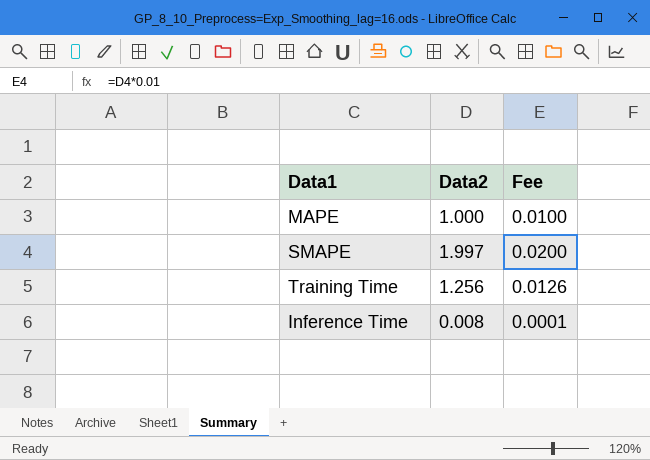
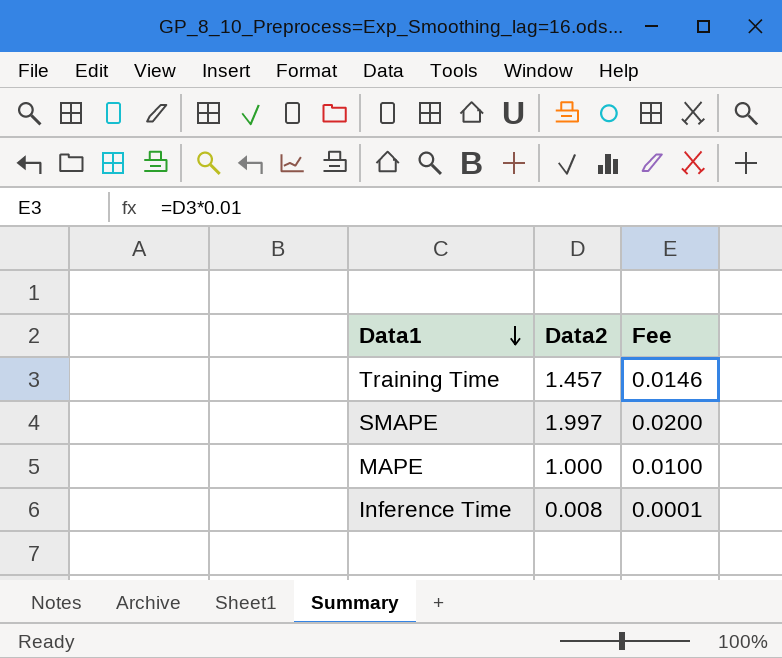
row order: none -> Data1 descending
Training Time | Data2: 1.256 -> 1.457
Training Time | Fee: 0.0126 -> 0.0146

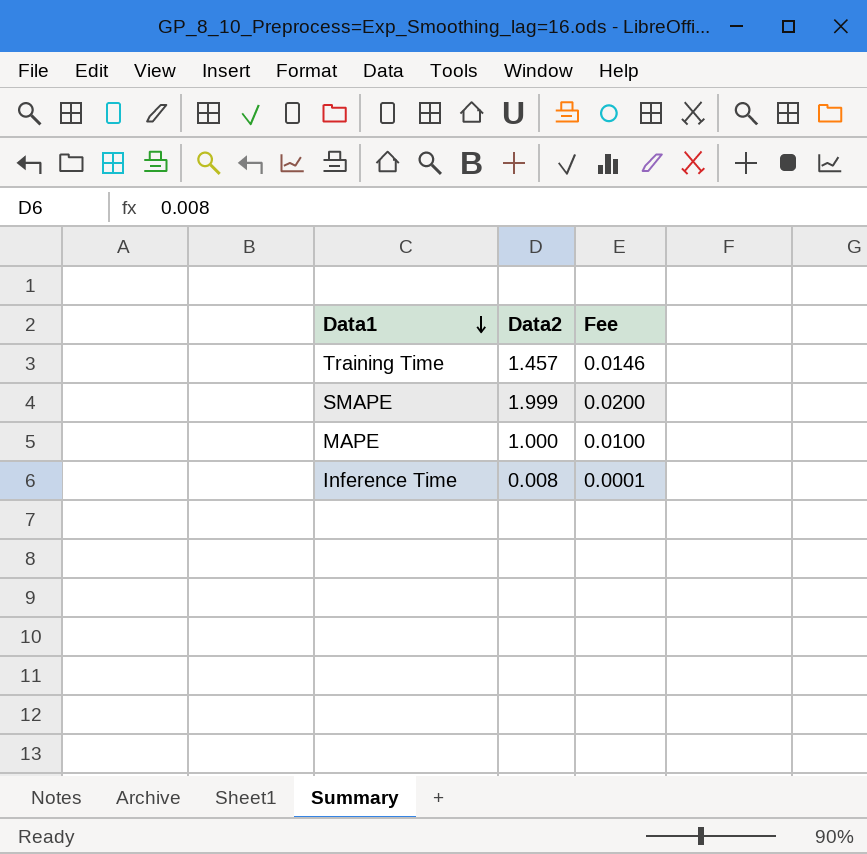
SMAPE | Data2: 1.997 -> 1.999

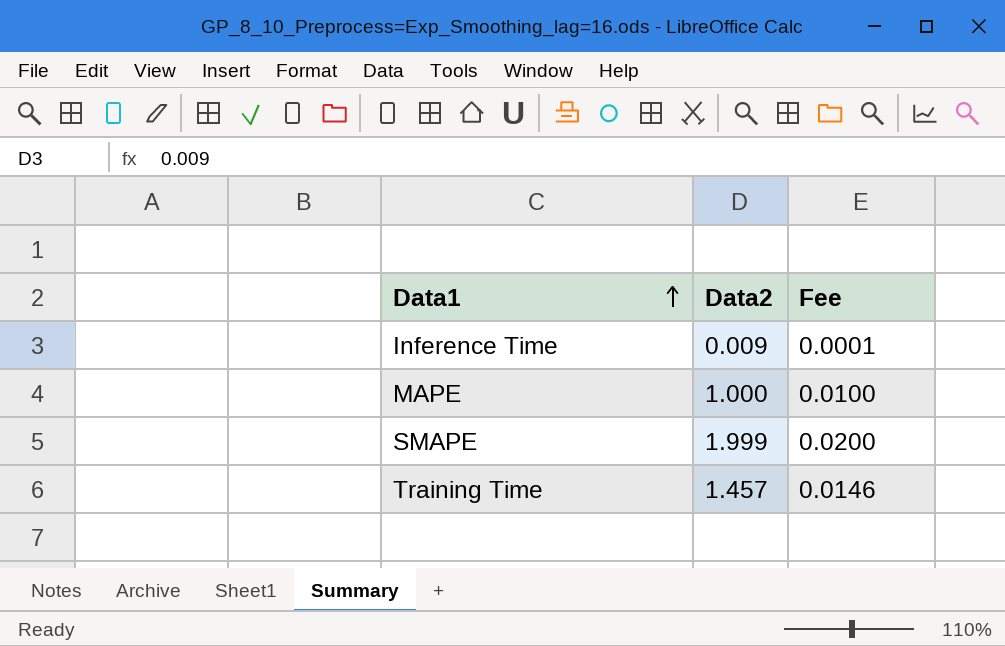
row order: Data1 descending -> Data1 ascending
Inference Time | Data2: 0.008 -> 0.009

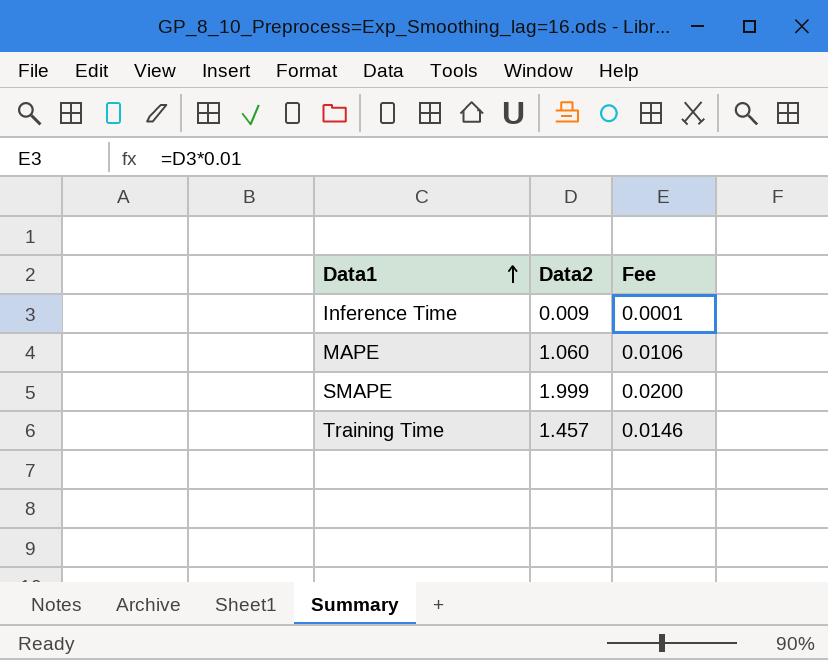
MAPE | Data2: 1.000 -> 1.060
MAPE | Fee: 0.0100 -> 0.0106

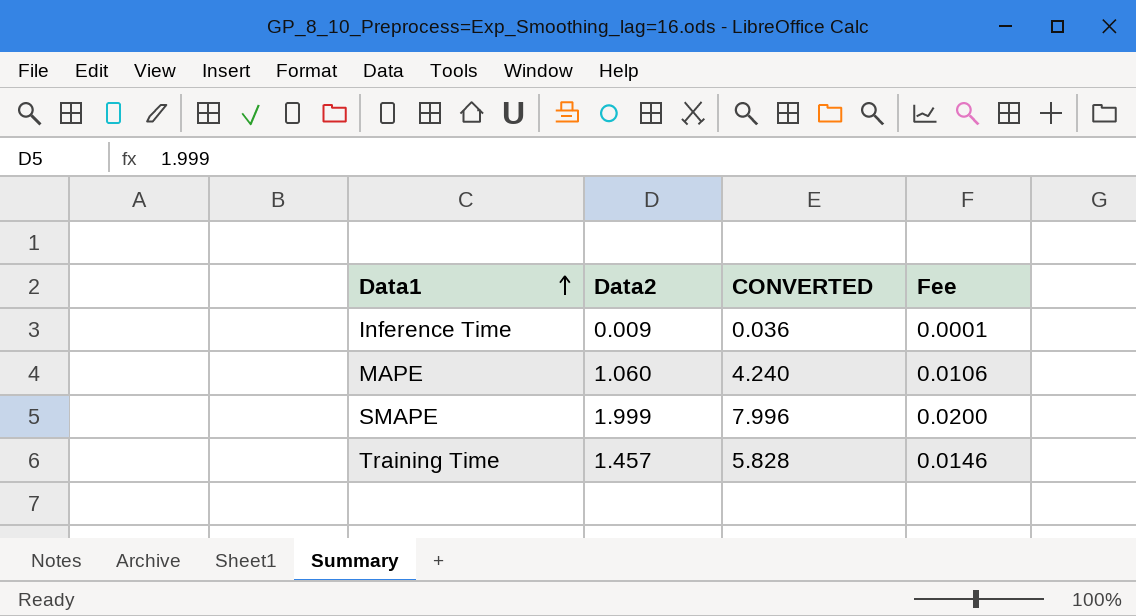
column CONVERTED | formula: none -> [Data2] * 4

